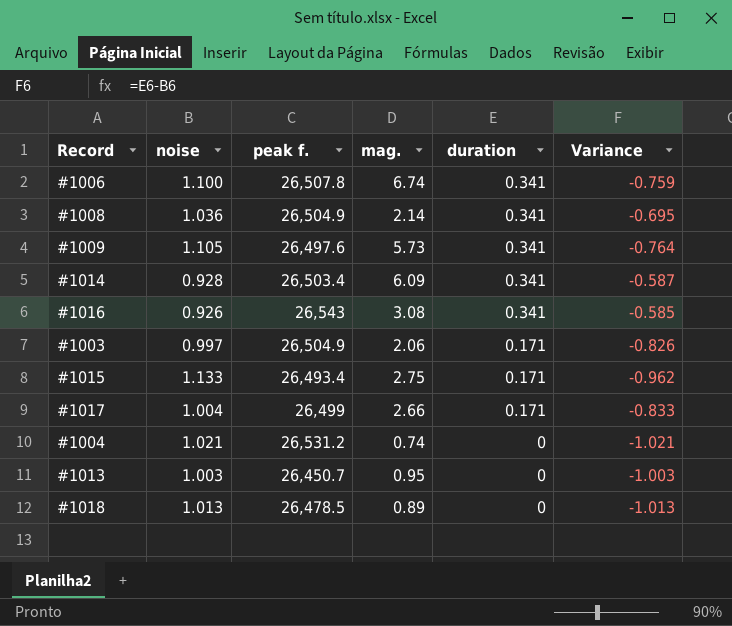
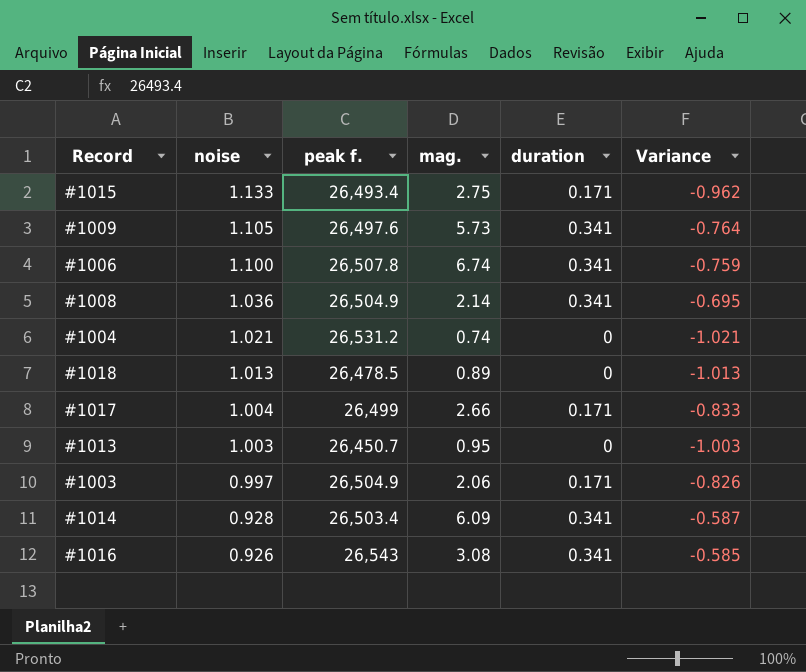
row order: duration descending -> noise descending

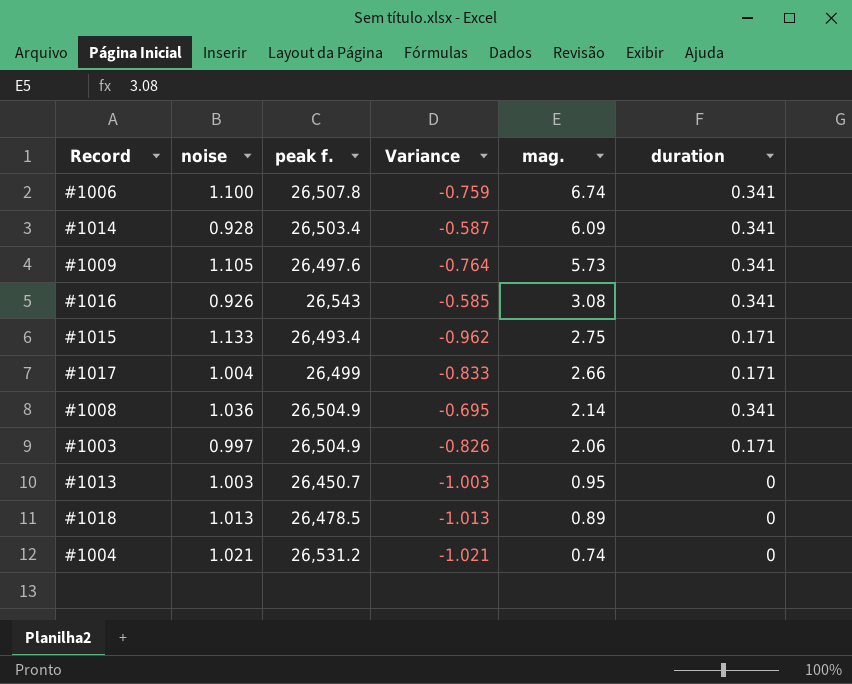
row order: noise descending -> mag. descending
column Variance | position: 6 -> 4

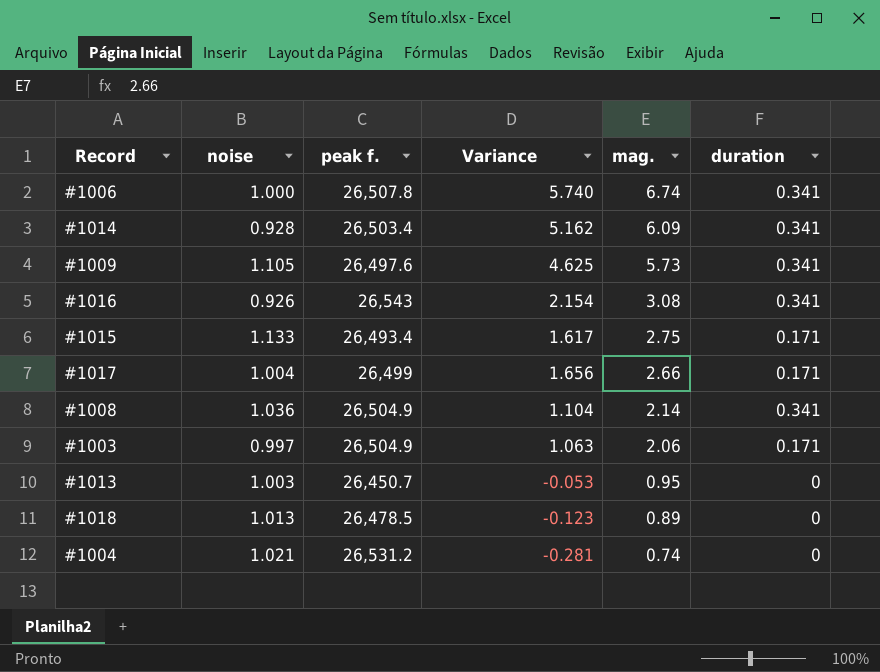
column Variance | formula: [duration] - [noise] -> [mag.] - [noise]
#1006 | noise: 1.100 -> 1.000

